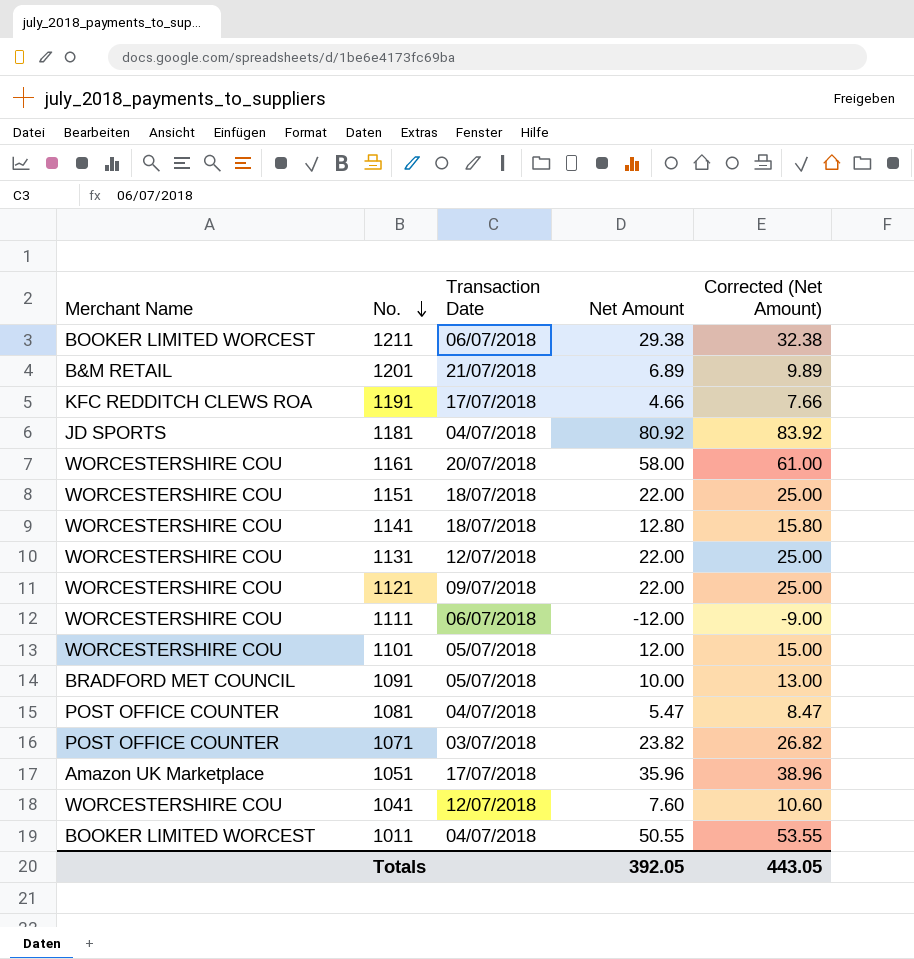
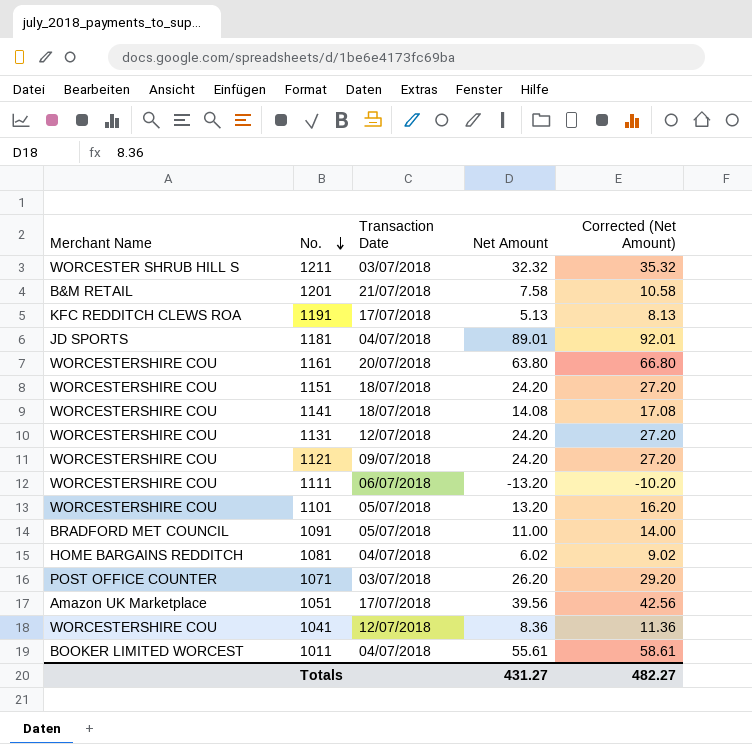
1211 | Merchant Name: BOOKER LIMITED WORCEST -> WORCESTER SHRUB HILL S
1211 | Transaction Date: 06/07/2018 -> 03/07/2018
1211 | Net Amount: 29.38 -> 32.32
1211 | Corrected (Net Amount): 32.38 -> 35.32
1201 | Net Amount: 6.89 -> 7.58
1201 | Corrected (Net Amount): 9.89 -> 10.58
1191 | Net Amount: 4.66 -> 5.13
1191 | Corrected (Net Amount): 7.66 -> 8.13
1181 | Net Amount: 80.92 -> 89.01
1181 | Corrected (Net Amount): 83.92 -> 92.01
1161 | Net Amount: 58.00 -> 63.80
1161 | Corrected (Net Amount): 61.00 -> 66.80
1151 | Net Amount: 22.00 -> 24.20
1151 | Corrected (Net Amount): 25.00 -> 27.20
1141 | Net Amount: 12.80 -> 14.08
1141 | Corrected (Net Amount): 15.80 -> 17.08
1131 | Net Amount: 22.00 -> 24.20
1131 | Corrected (Net Amount): 25.00 -> 27.20
1121 | Net Amount: 22.00 -> 24.20
1121 | Corrected (Net Amount): 25.00 -> 27.20
1111 | Net Amount: -12.00 -> -13.20
1111 | Corrected (Net Amount): -9.00 -> -10.20
1101 | Net Amount: 12.00 -> 13.20
1101 | Corrected (Net Amount): 15.00 -> 16.20
1091 | Net Amount: 10.00 -> 11.00
1091 | Corrected (Net Amount): 13.00 -> 14.00
1081 | Merchant Name: POST OFFICE COUNTER -> HOME BARGAINS REDDITCH
1081 | Net Amount: 5.47 -> 6.02
1081 | Corrected (Net Amount): 8.47 -> 9.02
1071 | Net Amount: 23.82 -> 26.20
1071 | Corrected (Net Amount): 26.82 -> 29.20
1051 | Net Amount: 35.96 -> 39.56
1051 | Corrected (Net Amount): 38.96 -> 42.56
1041 | Net Amount: 7.60 -> 8.36
1041 | Corrected (Net Amount): 10.60 -> 11.36
1011 | Net Amount: 50.55 -> 55.61
1011 | Corrected (Net Amount): 53.55 -> 58.61
Totals | Net Amount: 392.05 -> 431.27
Totals | Corrected (Net Amount): 443.05 -> 482.27

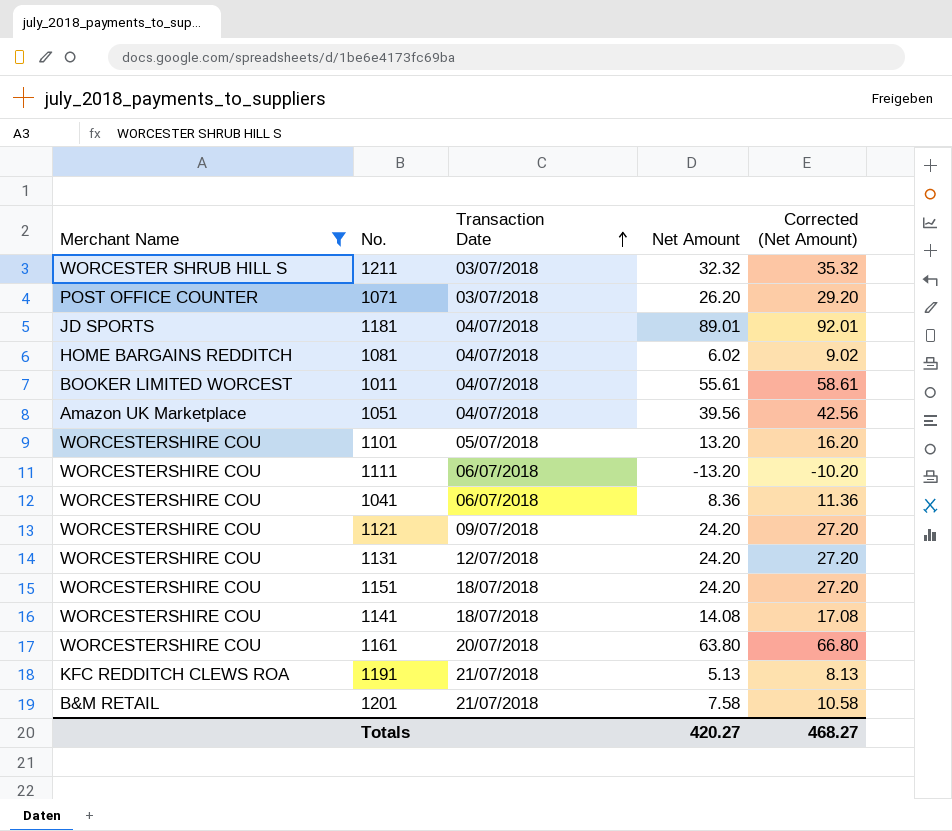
filter: none -> Merchant Name != BRADFORD MET COUNCIL
row order: No. descending -> Transaction Date ascending
1051 | Transaction Date: 17/07/2018 -> 04/07/2018
1041 | Transaction Date: 12/07/2018 -> 06/07/2018
1191 | Transaction Date: 17/07/2018 -> 21/07/2018
Totals | Net Amount: 431.27 -> 420.27
Totals | Corrected (Net Amount): 482.27 -> 468.27

